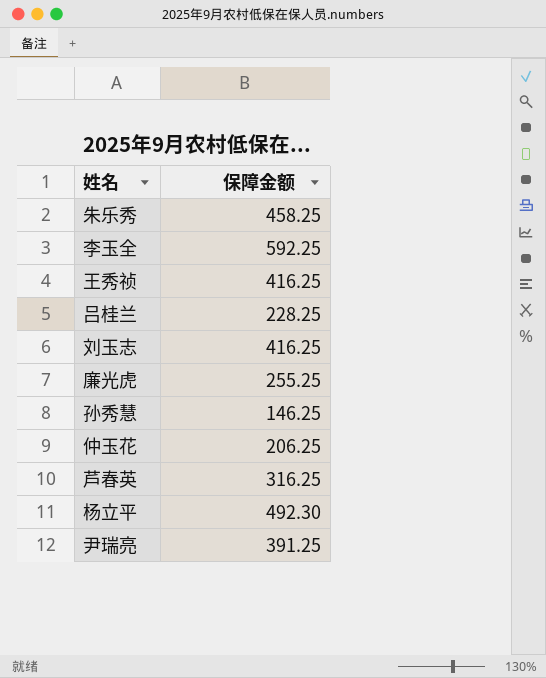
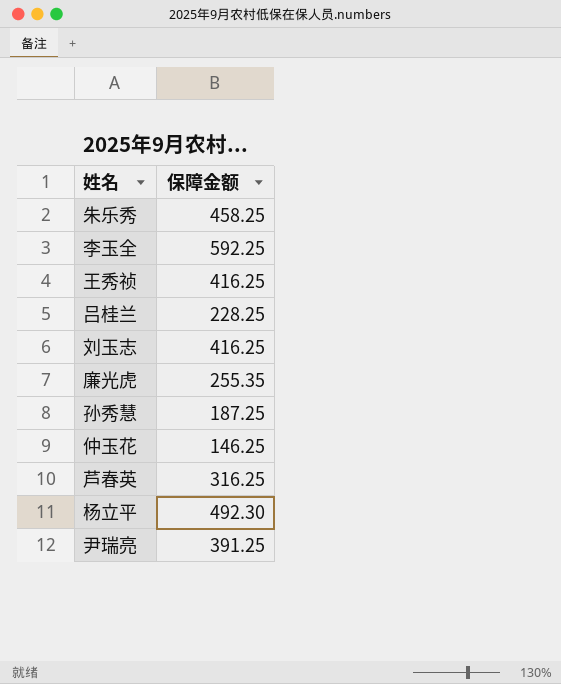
廉光虎 | 保障金额: 255.25 -> 255.35
孙秀慧 | 保障金额: 146.25 -> 187.25
仲玉花 | 保障金额: 206.25 -> 146.25

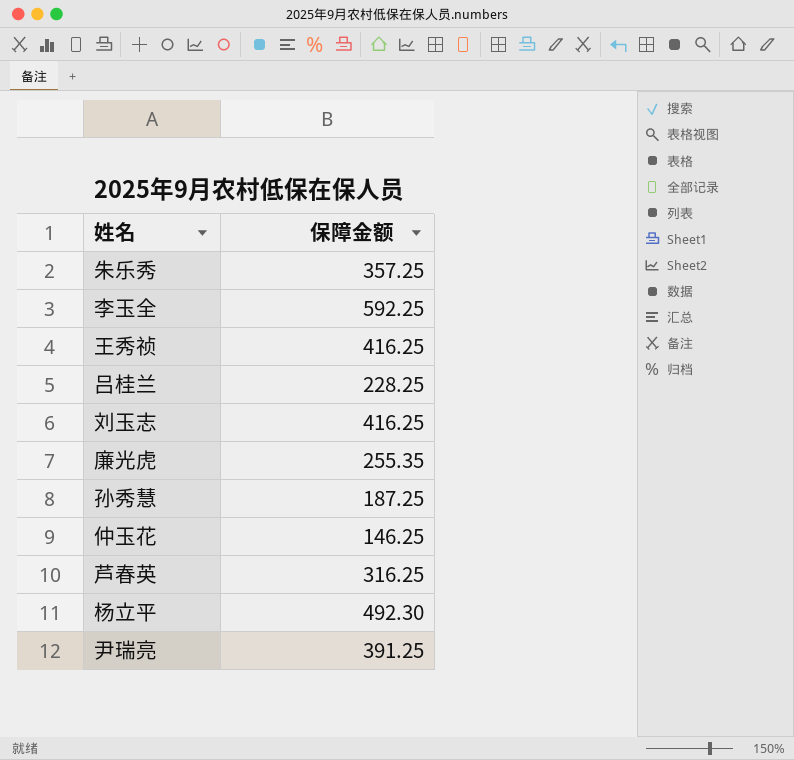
朱乐秀 | 保障金额: 458.25 -> 357.25

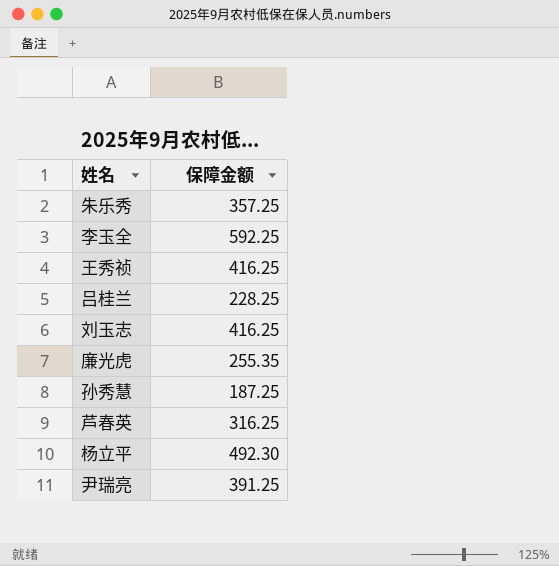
row 仲玉花: 146.25 -> none

